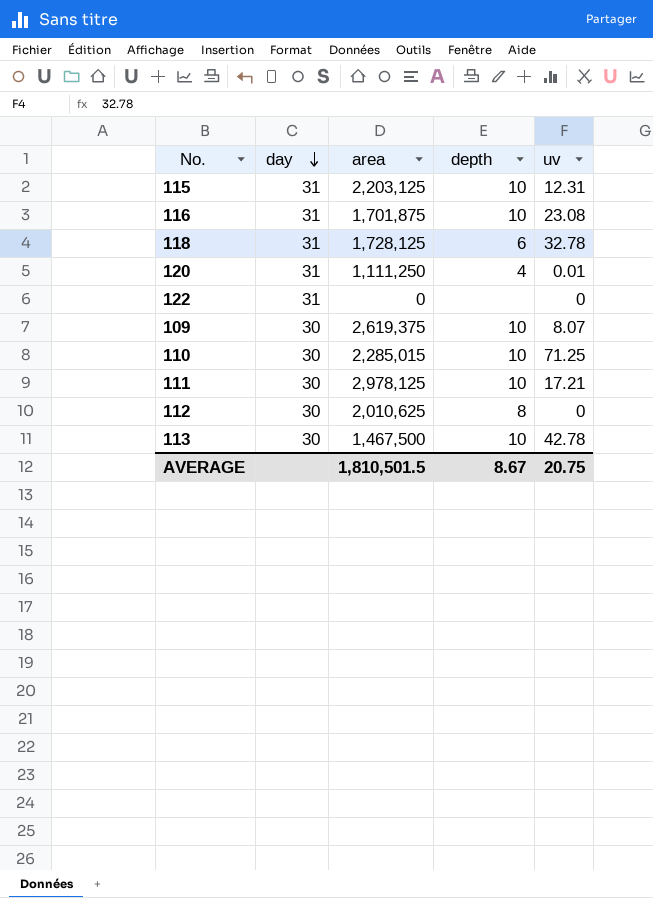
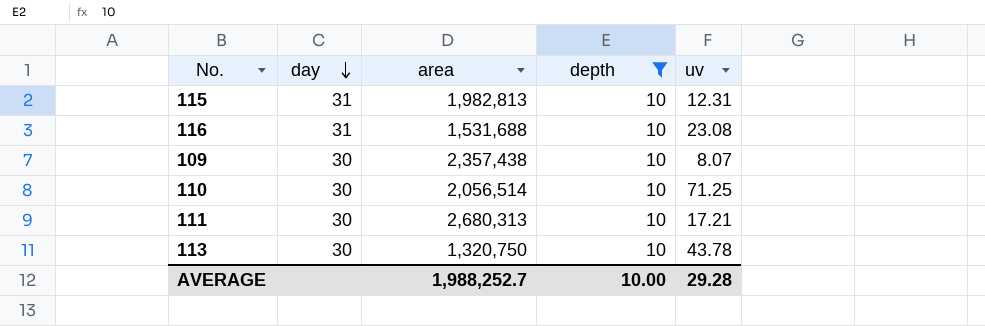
filter: none -> depth = 10
115 | area: 2,203,125 -> 1,982,813
116 | area: 1,701,875 -> 1,531,688
109 | area: 2,619,375 -> 2,357,438
110 | area: 2,285,015 -> 2,056,514
111 | area: 2,978,125 -> 2,680,313
113 | area: 1,467,500 -> 1,320,750
113 | uv: 42.78 -> 43.78
AVERAGE | area: 1,810,501.5 -> 1,988,252.7
AVERAGE | depth: 8.67 -> 10.00
AVERAGE | uv: 20.75 -> 29.28

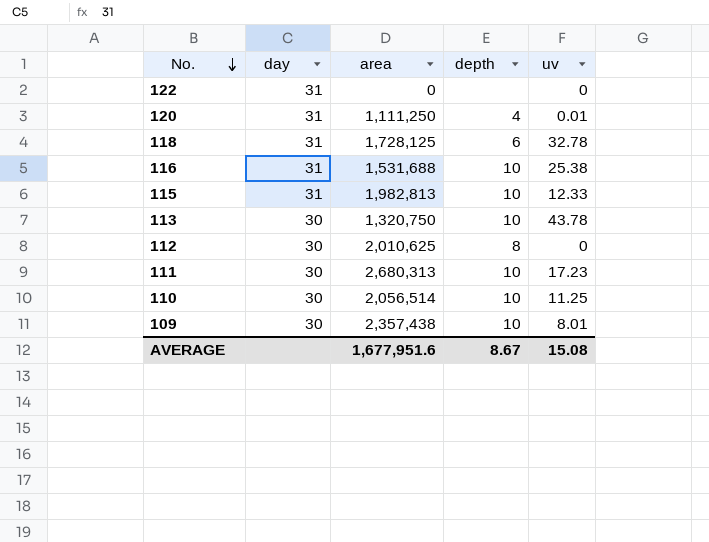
filter: depth = 10 -> none
row order: day descending -> No. descending
116 | uv: 23.08 -> 25.38
115 | uv: 12.31 -> 12.33
111 | uv: 17.21 -> 17.23
110 | uv: 71.25 -> 11.25
109 | uv: 8.07 -> 8.01
AVERAGE | area: 1,988,252.7 -> 1,677,951.6
AVERAGE | depth: 10.00 -> 8.67
AVERAGE | uv: 29.28 -> 15.08

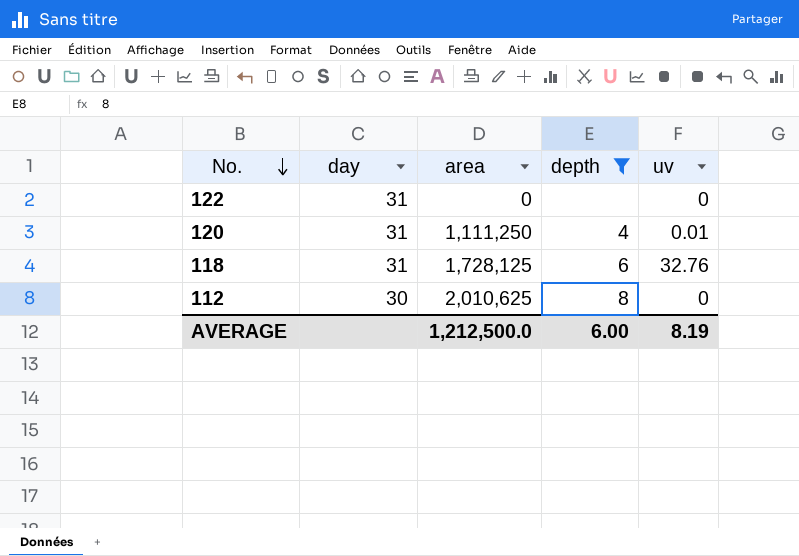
filter: none -> depth != 10
118 | uv: 32.78 -> 32.76
AVERAGE | area: 1,677,951.6 -> 1,212,500.0
AVERAGE | depth: 8.67 -> 6.00
AVERAGE | uv: 15.08 -> 8.19

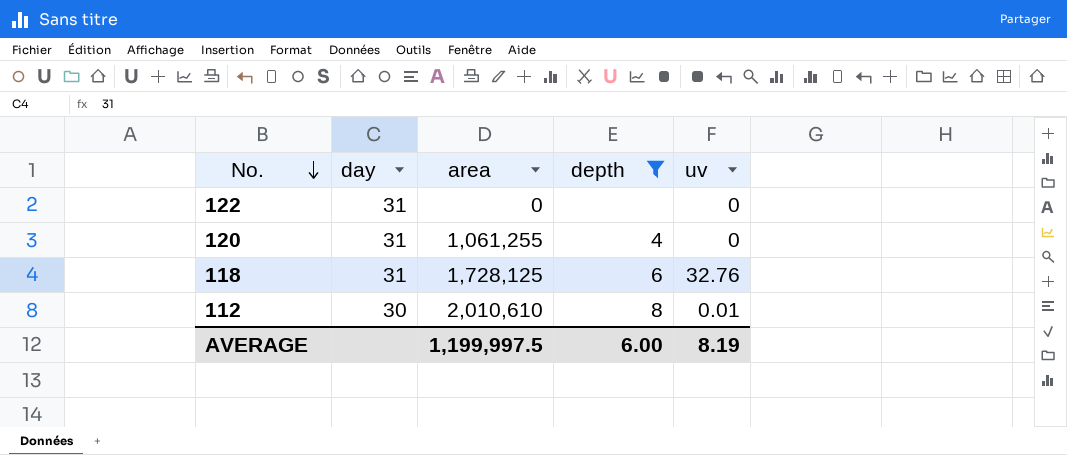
120 | area: 1,111,250 -> 1,061,255
120 | uv: 0.01 -> 0
112 | area: 2,010,625 -> 2,010,610
112 | uv: 0 -> 0.01
AVERAGE | area: 1,212,500.0 -> 1,199,997.5

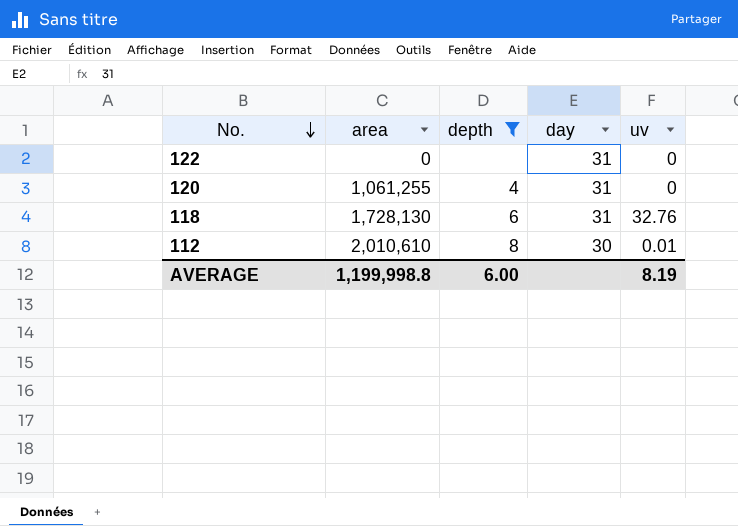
column day | position: 2 -> 4
118 | area: 1,728,125 -> 1,728,130
AVERAGE | area: 1,199,997.5 -> 1,199,998.8

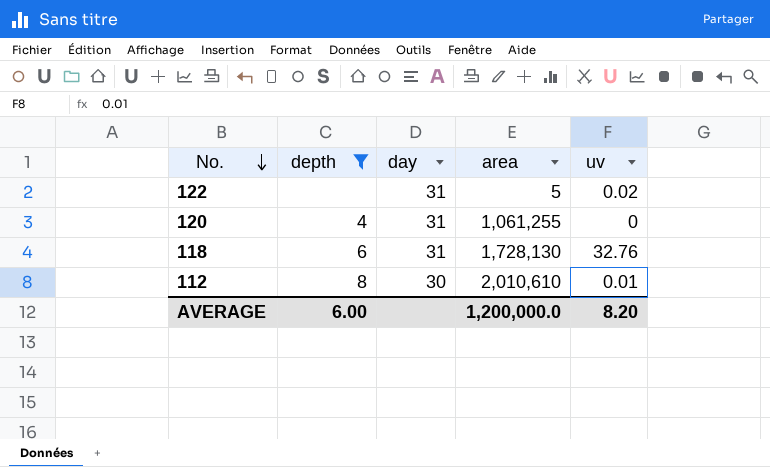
column area | position: 2 -> 4
122 | area: 0 -> 5
122 | uv: 0 -> 0.02
AVERAGE | area: 1,199,998.8 -> 1,200,000.0
AVERAGE | uv: 8.19 -> 8.20

